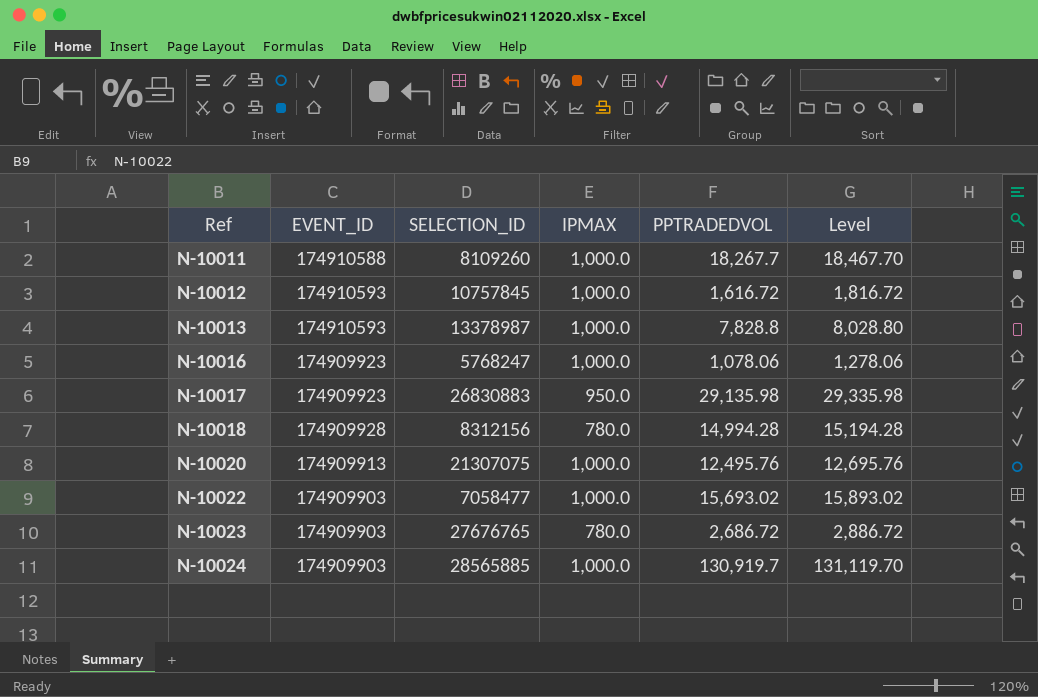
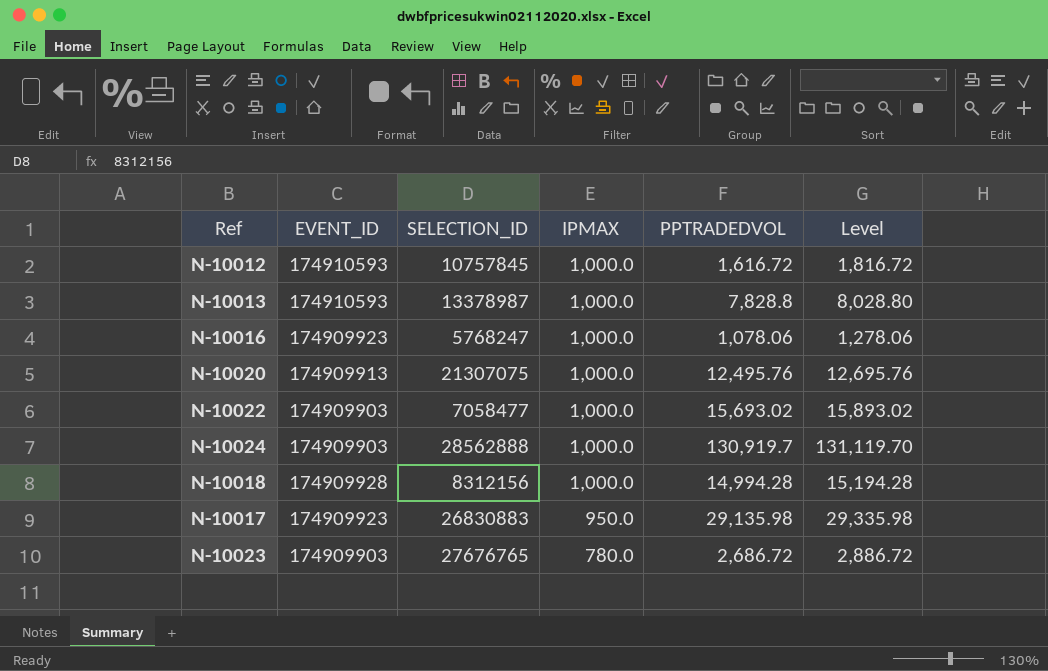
row order: Ref ascending -> IPMAX descending
row N-10011: 174910588 | 8109260 | 1,000.0 | 18,267.7 | 18,467.70 -> none
N-10024 | SELECTION_ID: 28565885 -> 28562888
N-10018 | IPMAX: 780.0 -> 1,000.0

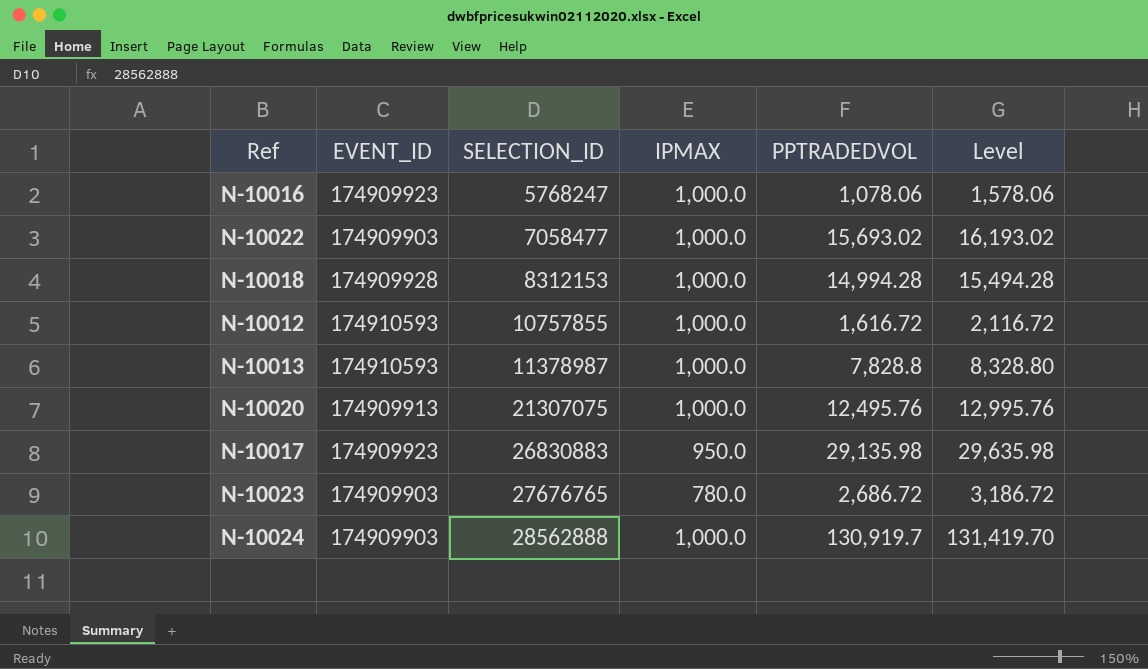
row order: IPMAX descending -> SELECTION_ID ascending
column Level | formula: [PPTRADEDVOL] + 200 -> [PPTRADEDVOL] + 500
N-10018 | SELECTION_ID: 8312156 -> 8312153
N-10012 | SELECTION_ID: 10757845 -> 10757855
N-10013 | SELECTION_ID: 13378987 -> 11378987

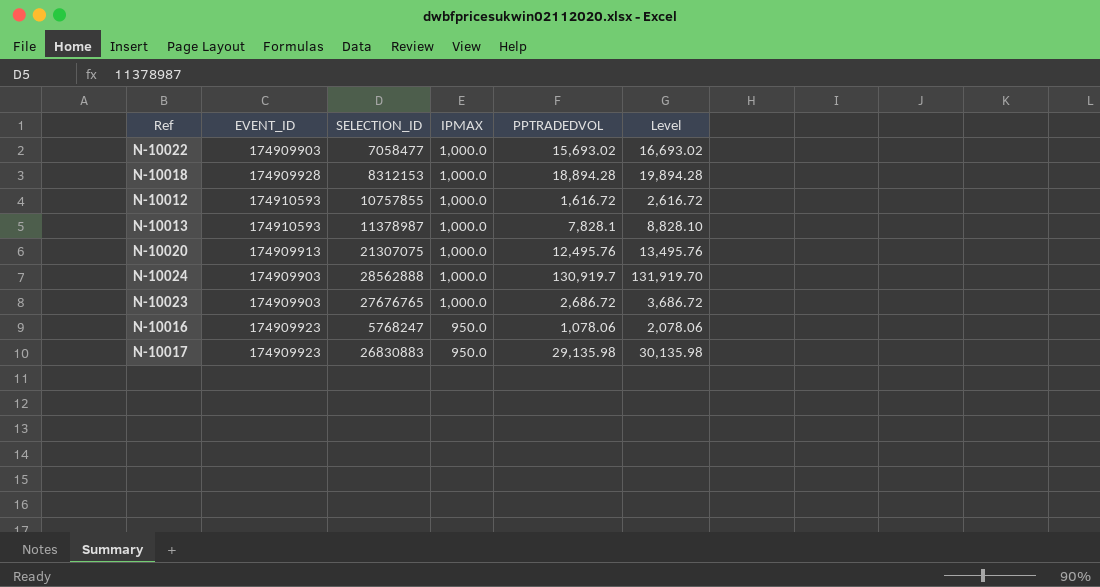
row order: SELECTION_ID ascending -> IPMAX descending
column Level | formula: [PPTRADEDVOL] + 500 -> [PPTRADEDVOL] + 1000
N-10018 | PPTRADEDVOL: 14,994.28 -> 18,894.28
N-10013 | PPTRADEDVOL: 7,828.8 -> 7,828.1
N-10023 | IPMAX: 780.0 -> 1,000.0
N-10016 | IPMAX: 1,000.0 -> 950.0

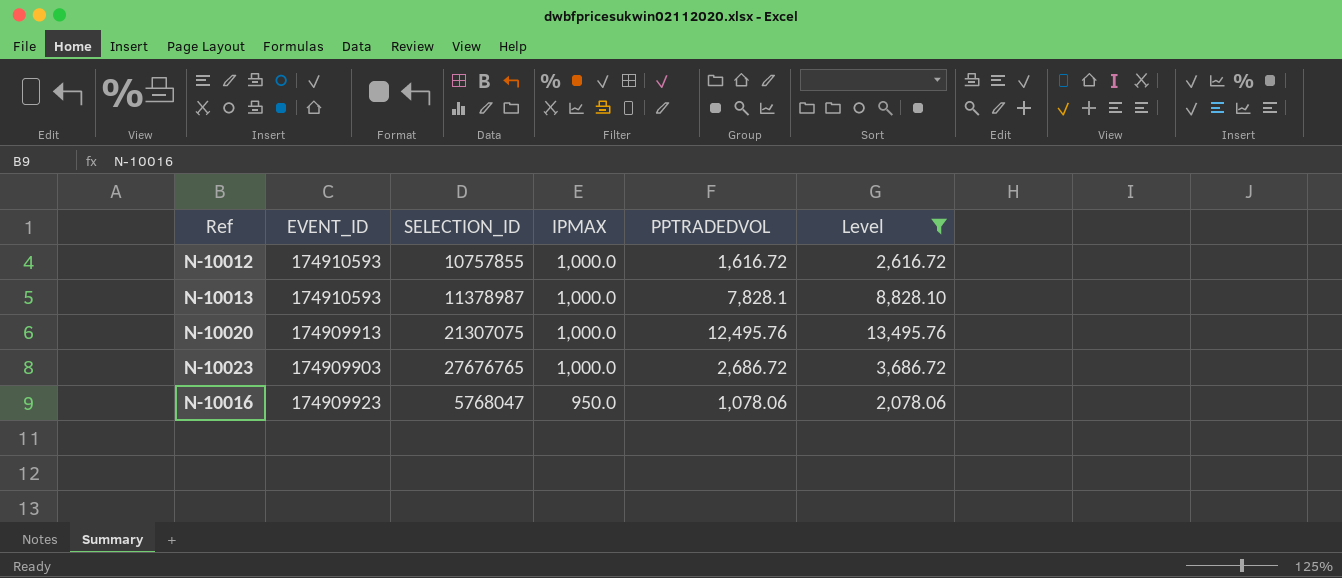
filter: none -> Level <= 13,495.76
N-10016 | SELECTION_ID: 5768247 -> 5768047

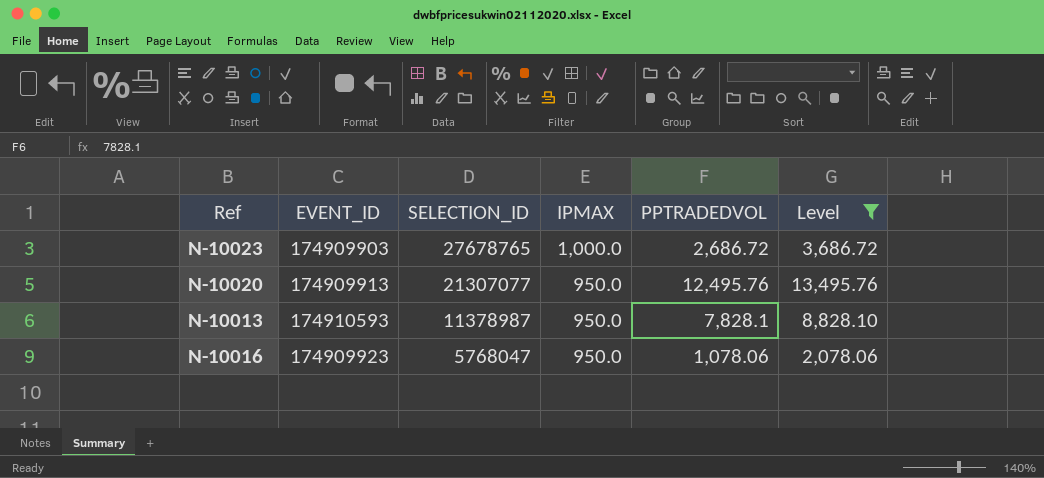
row order: IPMAX descending -> SELECTION_ID descending
row N-10012: 174910593 | 10757855 | 1,000.0 | 1,616.72 | 2,616.72 -> none
N-10023 | SELECTION_ID: 27676765 -> 27678765
N-10020 | SELECTION_ID: 21307075 -> 21307077
N-10020 | IPMAX: 1,000.0 -> 950.0
N-10013 | IPMAX: 1,000.0 -> 950.0

